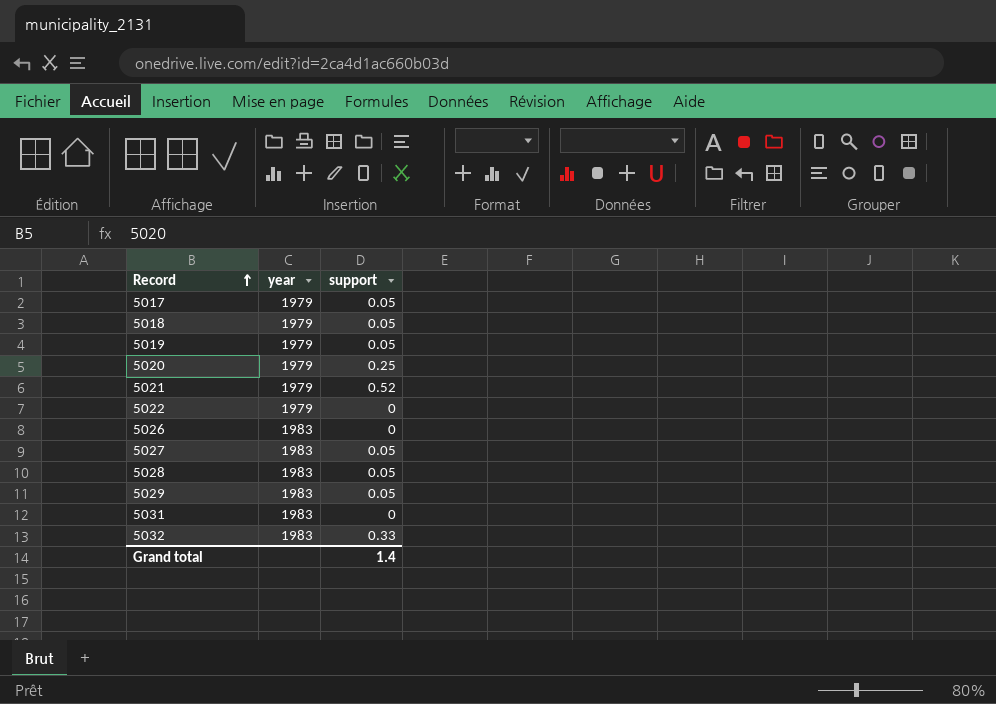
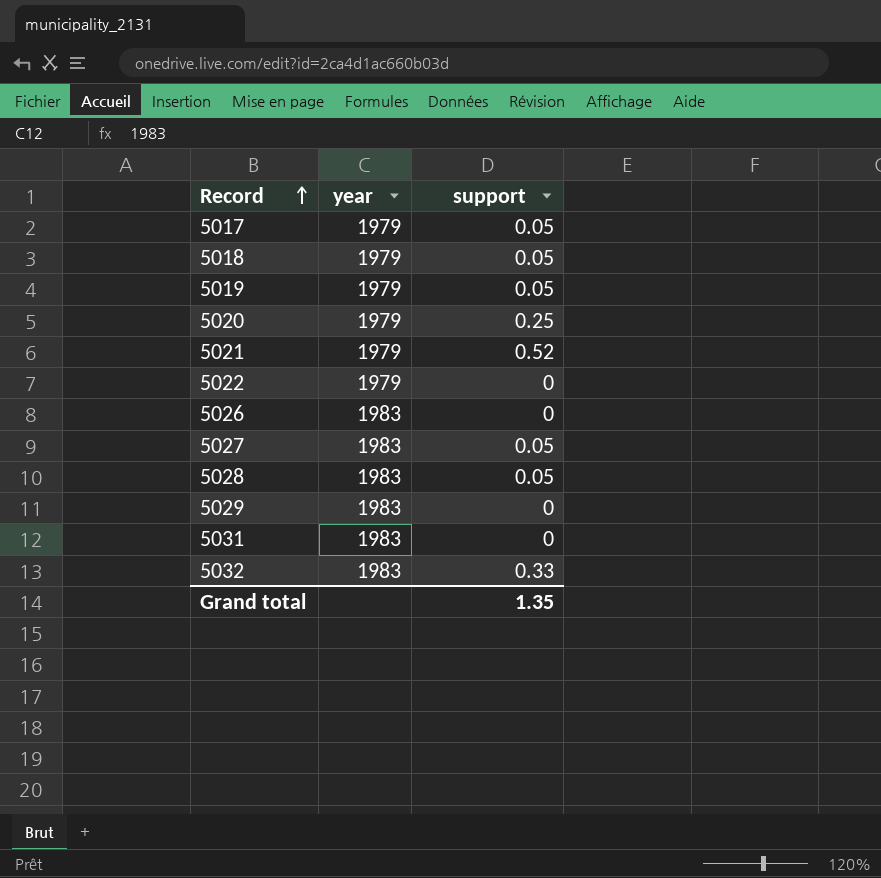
5029 | support: 0.05 -> 0
Grand total | support: 1.4 -> 1.35

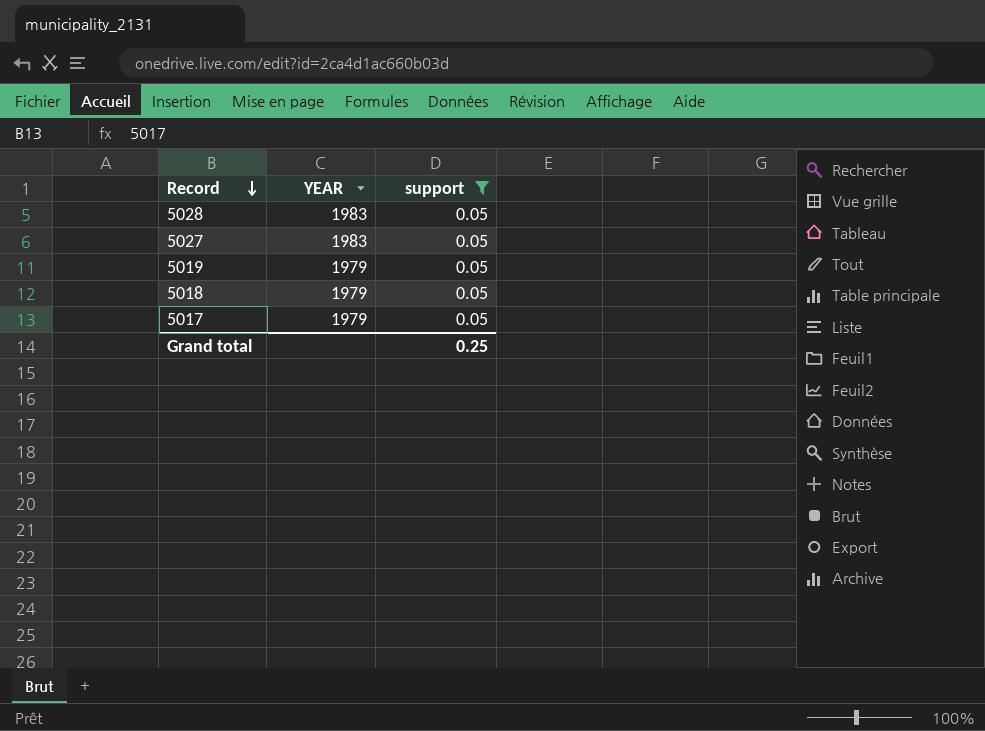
filter: none -> support = 0.05
row order: Record ascending -> Record descending
column name: year -> YEAR
Grand total | support: 1.35 -> 0.25

